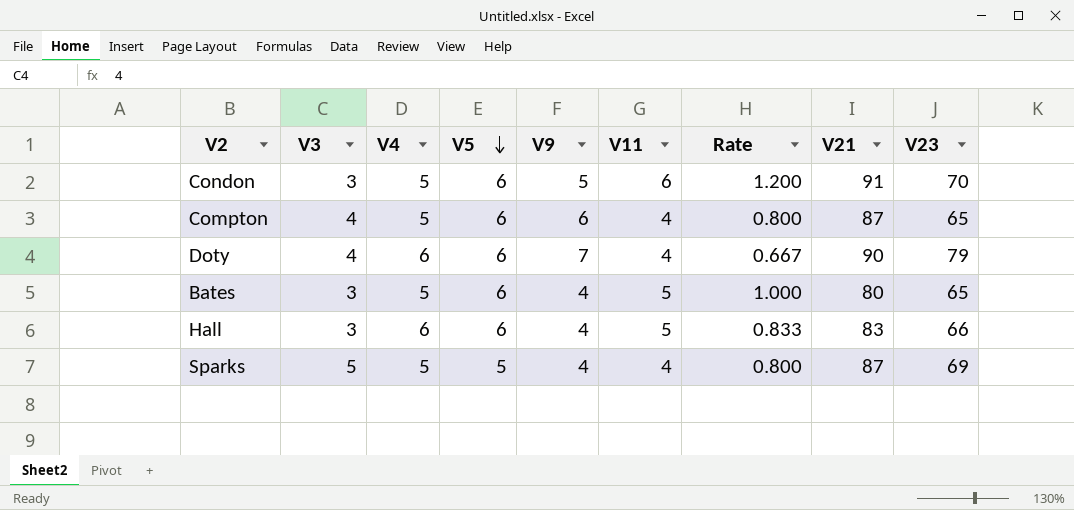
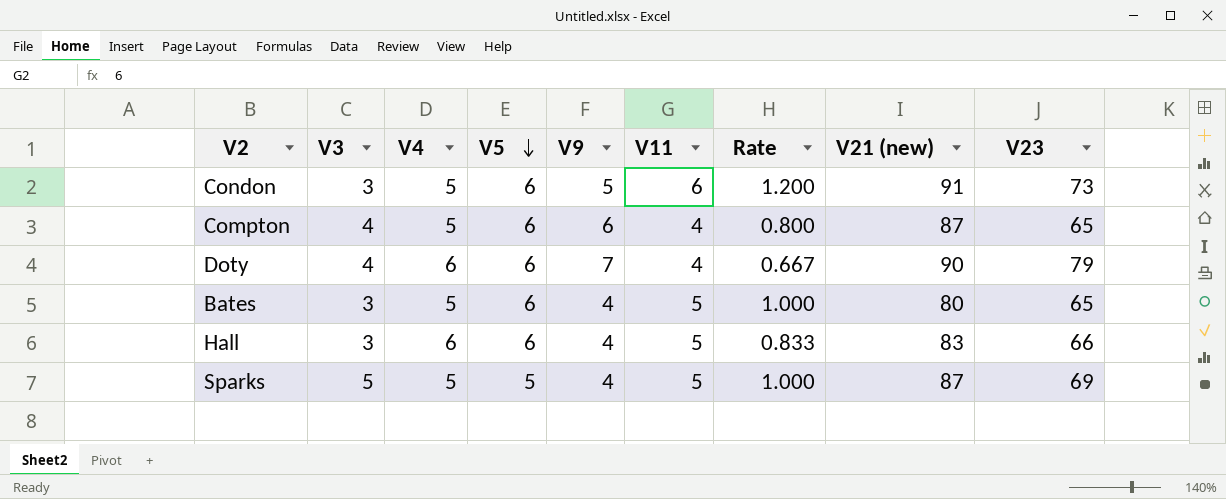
column name: V21 -> V21 (new)
Condon | V23: 70 -> 73
Sparks | V11: 4 -> 5
Sparks | Rate: 0.800 -> 1.000

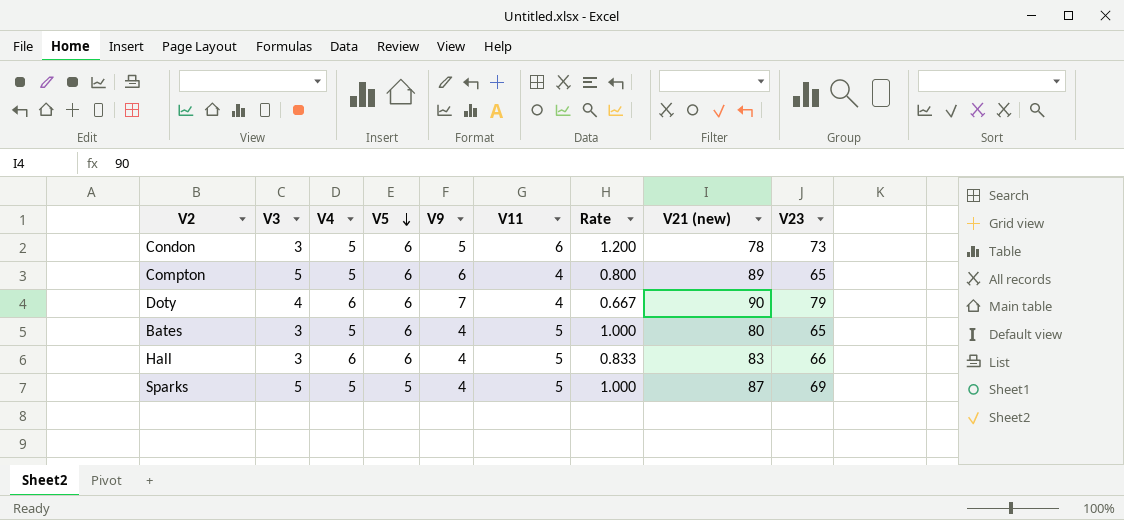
Condon | V21 (new): 91 -> 78
Compton | V3: 4 -> 5
Compton | V21 (new): 87 -> 89

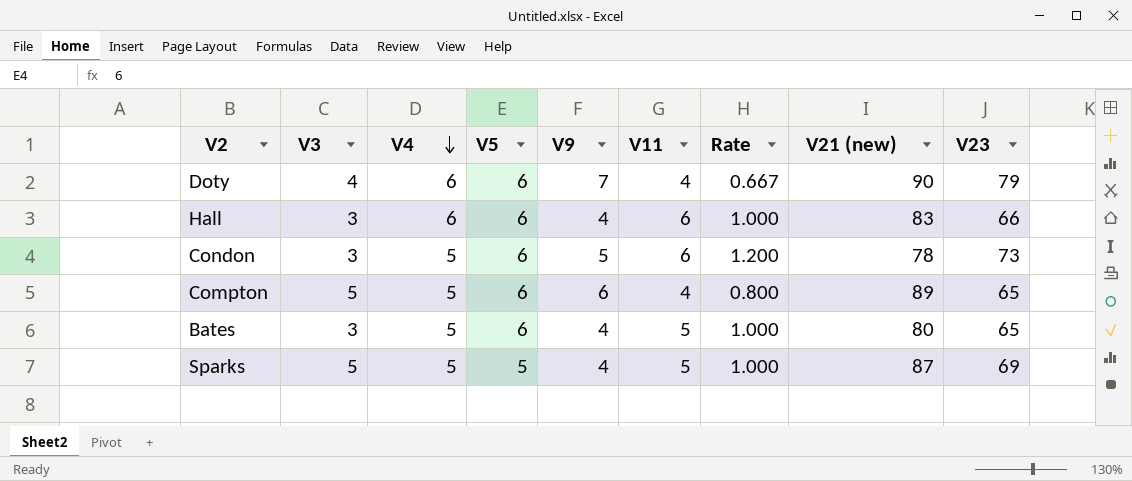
row order: V5 descending -> V4 descending
Hall | V11: 5 -> 6
Hall | Rate: 0.833 -> 1.000

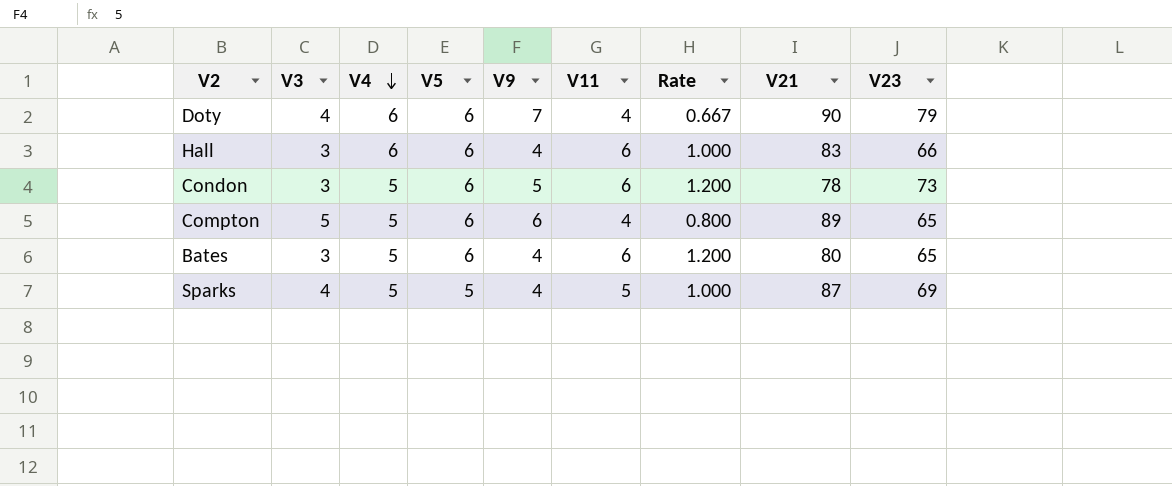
column name: V21 (new) -> V21
Bates | V11: 5 -> 6
Bates | Rate: 1.000 -> 1.200
Sparks | V3: 5 -> 4

